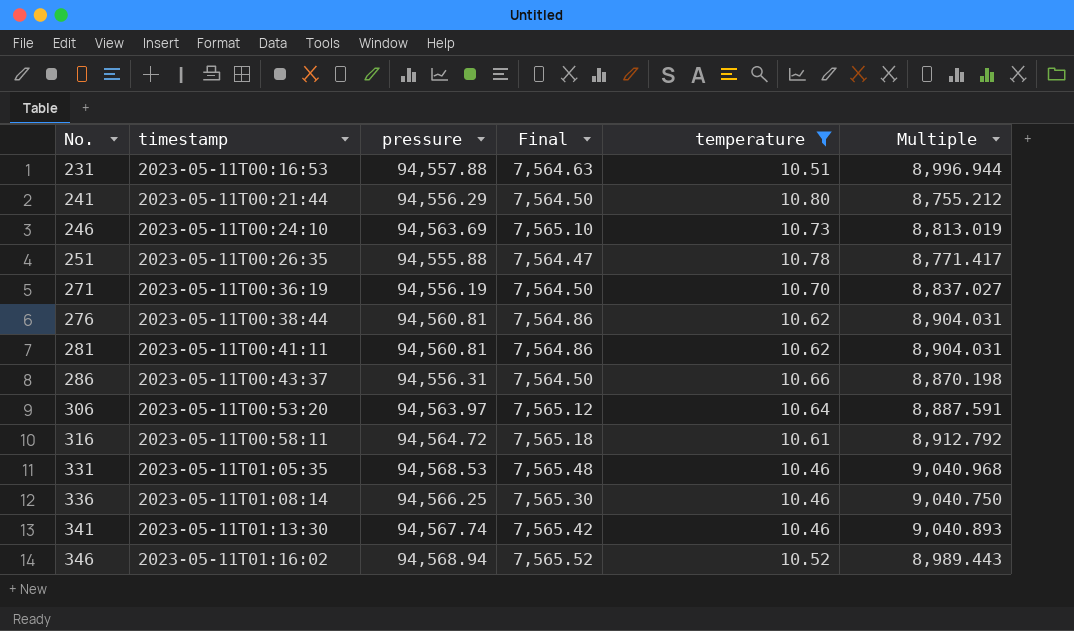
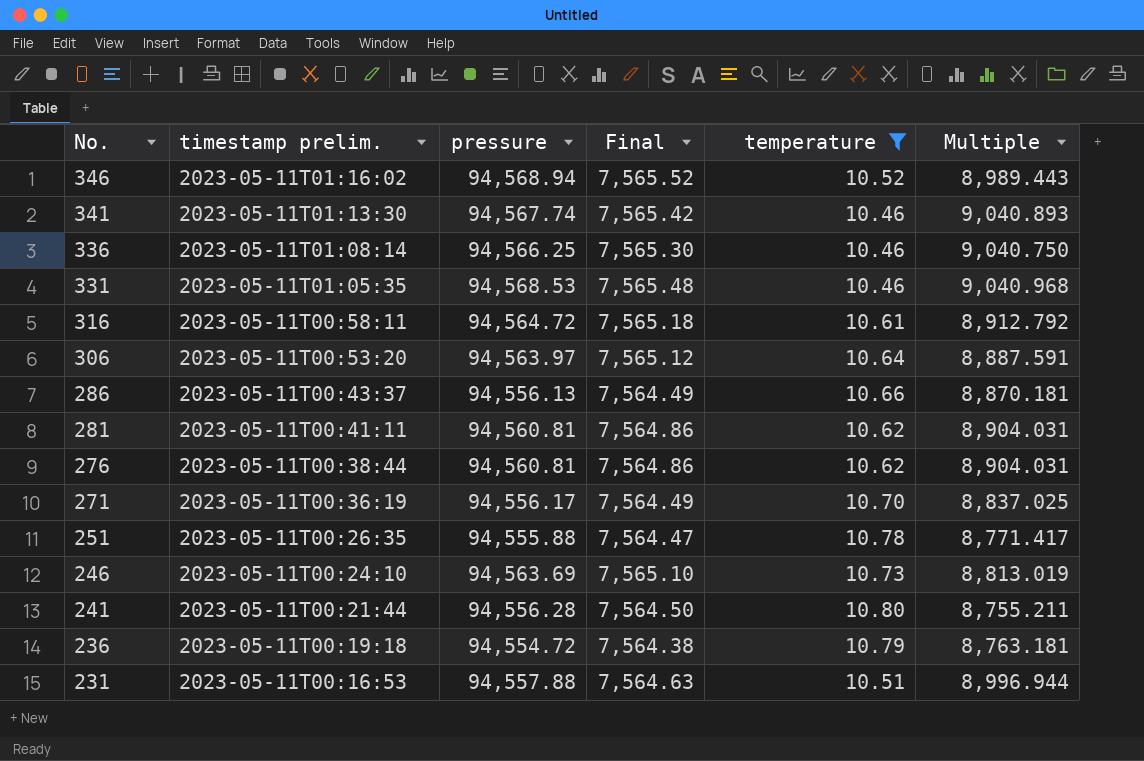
row order: No. ascending -> No. descending
column name: timestamp -> timestamp prelim.
286 | pressure: 94,556.31 -> 94,556.13
286 | Final: 7,564.50 -> 7,564.49
286 | Multiple: 8,870.198 -> 8,870.181
271 | pressure: 94,556.19 -> 94,556.17
271 | Final: 7,564.50 -> 7,564.49
271 | Multiple: 8,837.027 -> 8,837.025
241 | pressure: 94,556.29 -> 94,556.28
241 | Multiple: 8,755.212 -> 8,755.211
row 236: none -> 2023-05-11T00:19:18 | 94,554.72 | 7,564.38 | 10.79 | 8,763.181

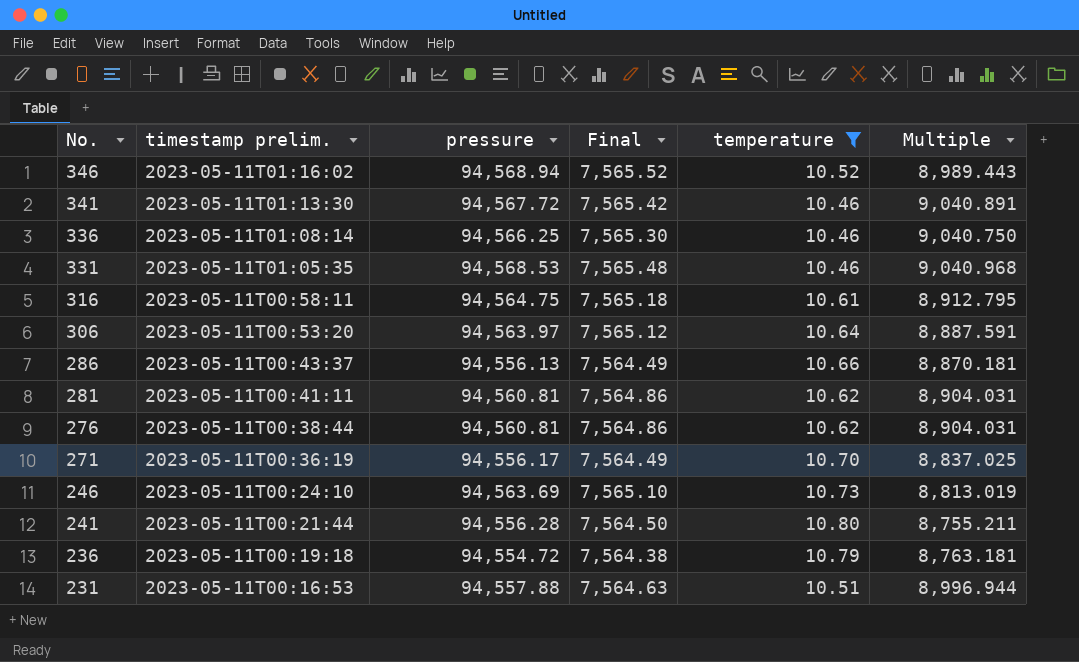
row 251: 2023-05-11T00:26:35 | 94,555.88 | 7,564.47 | 10.78 | 8,771.417 -> none
341 | pressure: 94,567.74 -> 94,567.72
341 | Multiple: 9,040.893 -> 9,040.891
316 | pressure: 94,564.72 -> 94,564.75
316 | Multiple: 8,912.792 -> 8,912.795

